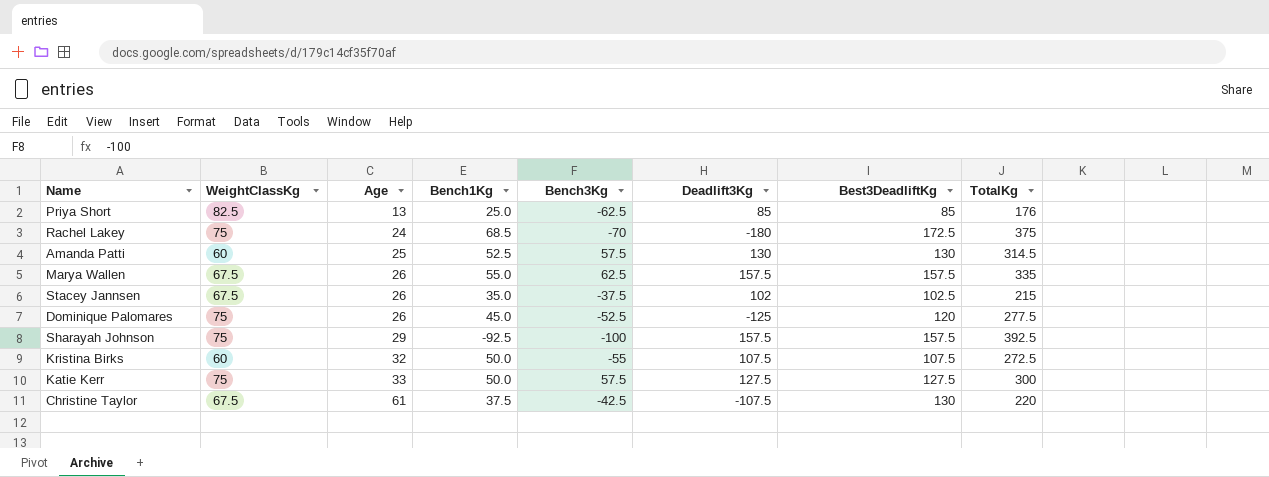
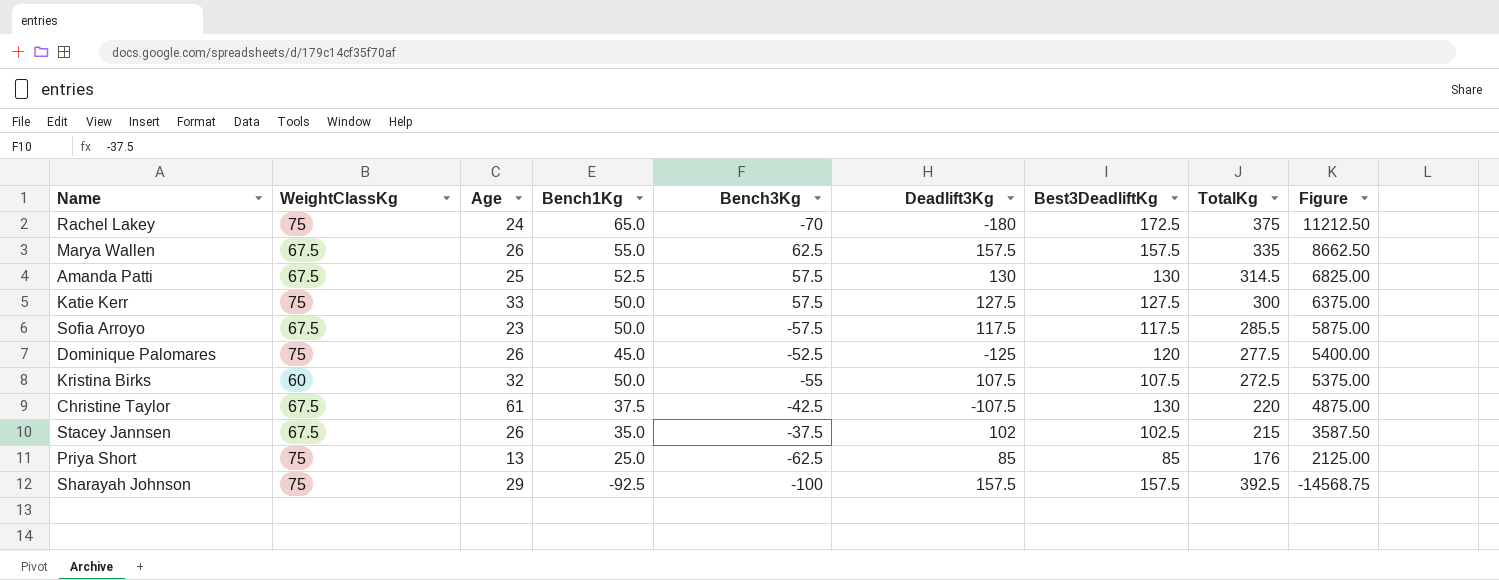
row order: Age ascending -> Figure descending
column Figure | formula: none -> [Bench1Kg] * [Best3DeadliftKg]
Rachel Lakey | Bench1Kg: 68.5 -> 65.0
Amanda Patti | WeightClassKg: 60 -> 67.5
row Sofia Arroyo: none -> 67.5 | 23 | 50.0 | -57.5 | 117.5 | 117.5 | 285.5 | 5875.00
Priya Short | WeightClassKg: 82.5 -> 75

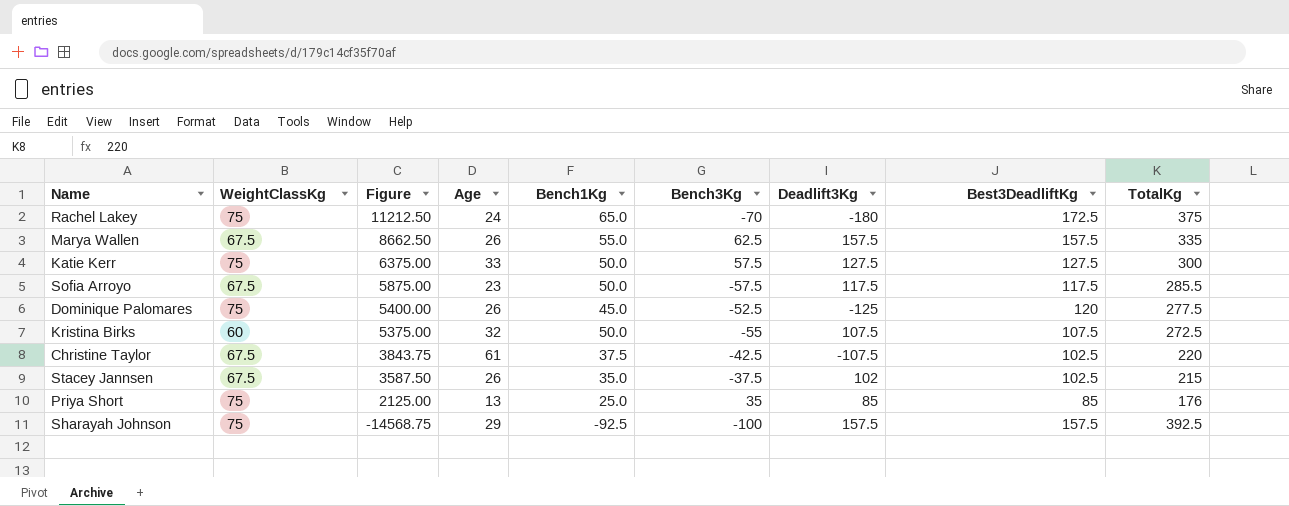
column Figure | position: 9 -> 3
row Amanda Patti: 67.5 | 25 | 52.5 | 57.5 | 130 | 130 | 314.5 | 6825.00 -> none
Christine Taylor | Figure: 4875.00 -> 3843.75
Christine Taylor | Best3DeadliftKg: 130 -> 102.5
Priya Short | Bench3Kg: -62.5 -> 35

